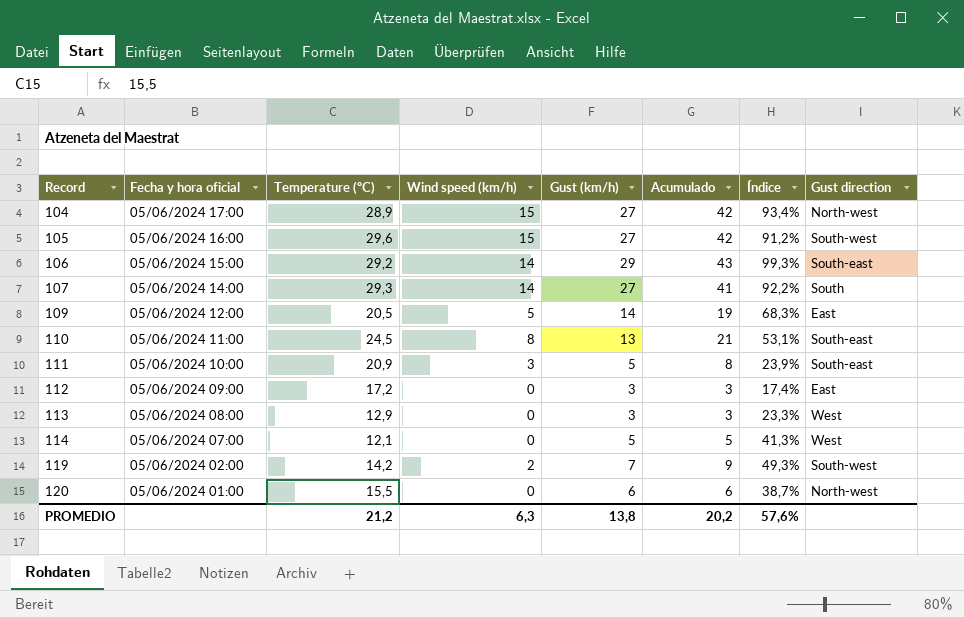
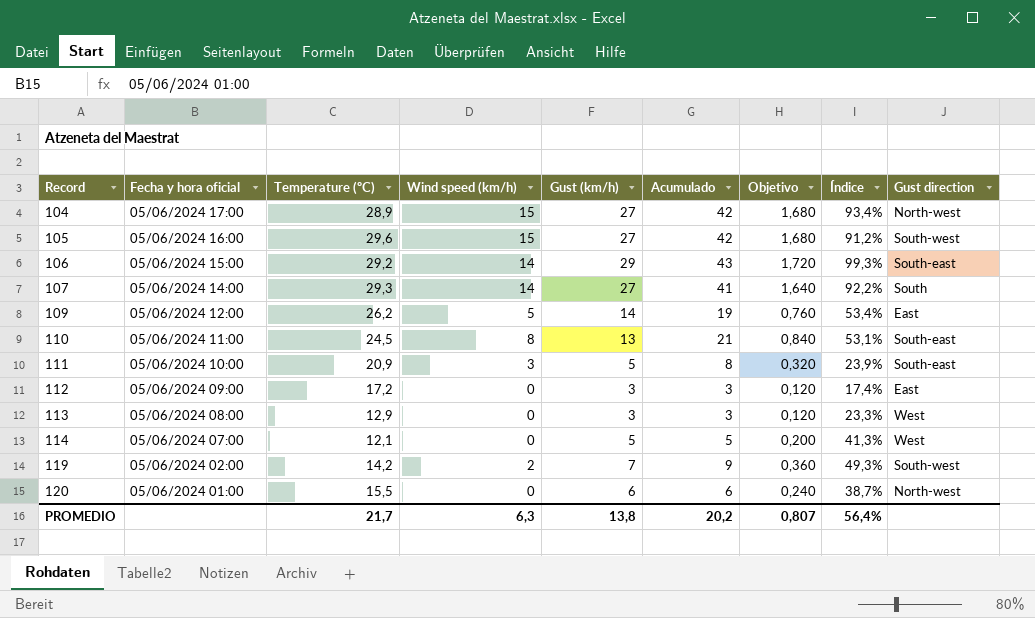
column Objetivo | formula: none -> [Acumulado] * 0,04
109 | Temperature (ºC): 20,5 -> 26,2
109 | Índice: 68,3% -> 53,4%
PROMEDIO | Temperature (ºC): 21,2 -> 21,7
PROMEDIO | Índice: 57,6% -> 56,4%

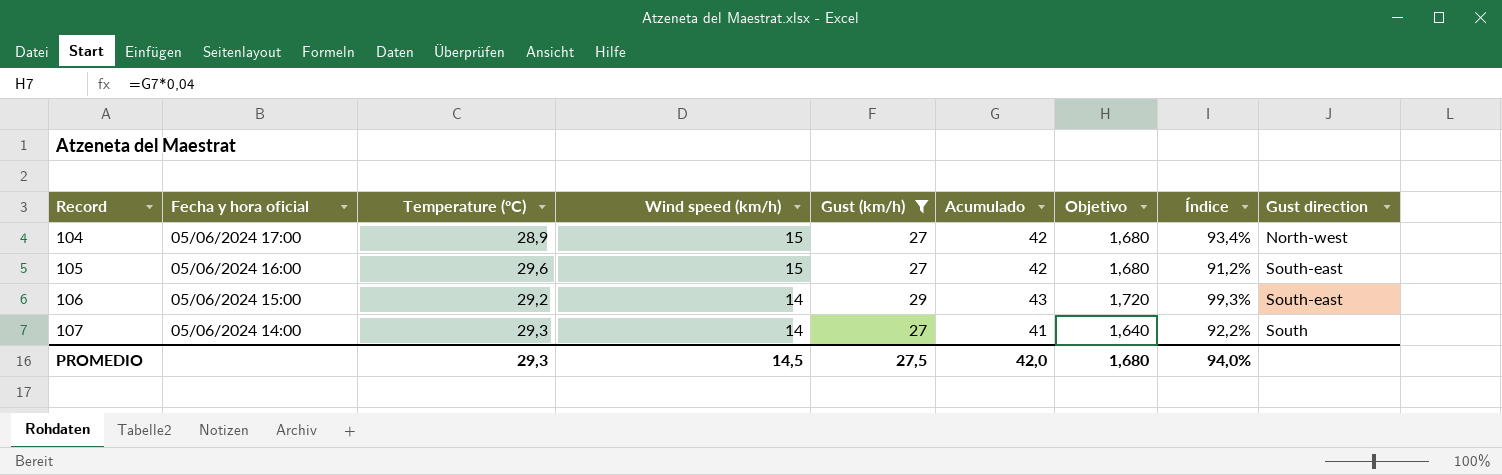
filter: none -> Gust (km/h) >= 27
105 | Gust direction: South-west -> South-east
PROMEDIO | Temperature (ºC): 21,7 -> 29,3
PROMEDIO | Wind speed (km/h): 6,3 -> 14,5
PROMEDIO | Gust (km/h): 13,8 -> 27,5
PROMEDIO | Acumulado: 20,2 -> 42,0
PROMEDIO | Objetivo: 0,807 -> 1,680
PROMEDIO | Índice: 56,4% -> 94,0%

